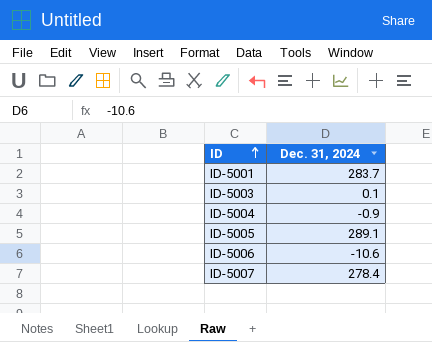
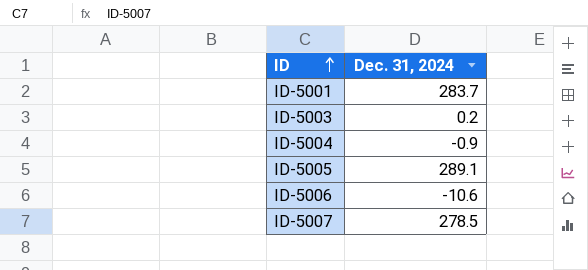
ID-5003 | Dec. 31, 2024: 0.1 -> 0.2
ID-5007 | Dec. 31, 2024: 278.4 -> 278.5

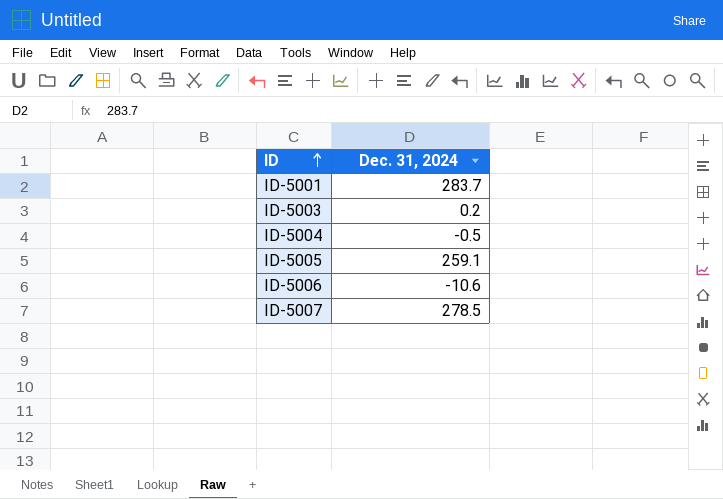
ID-5004 | Dec. 31, 2024: -0.9 -> -0.5
ID-5005 | Dec. 31, 2024: 289.1 -> 259.1

